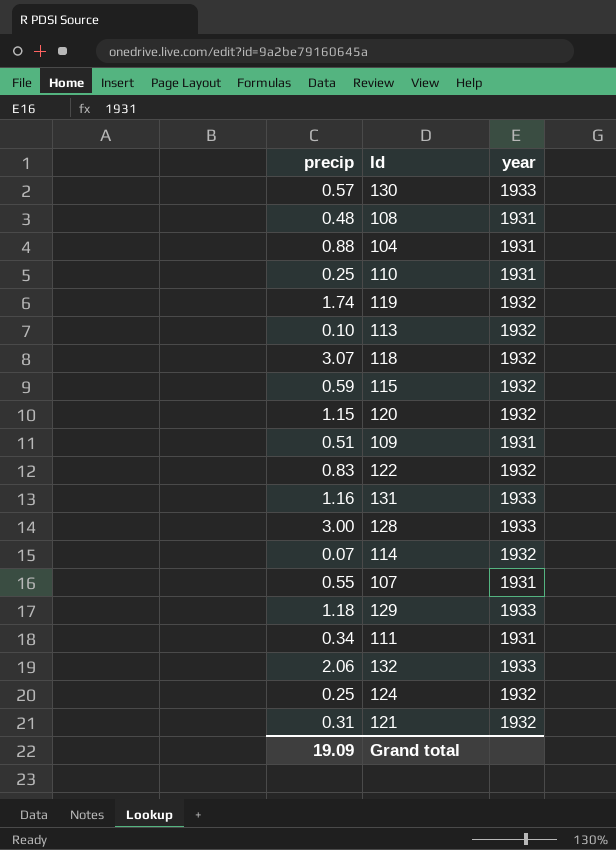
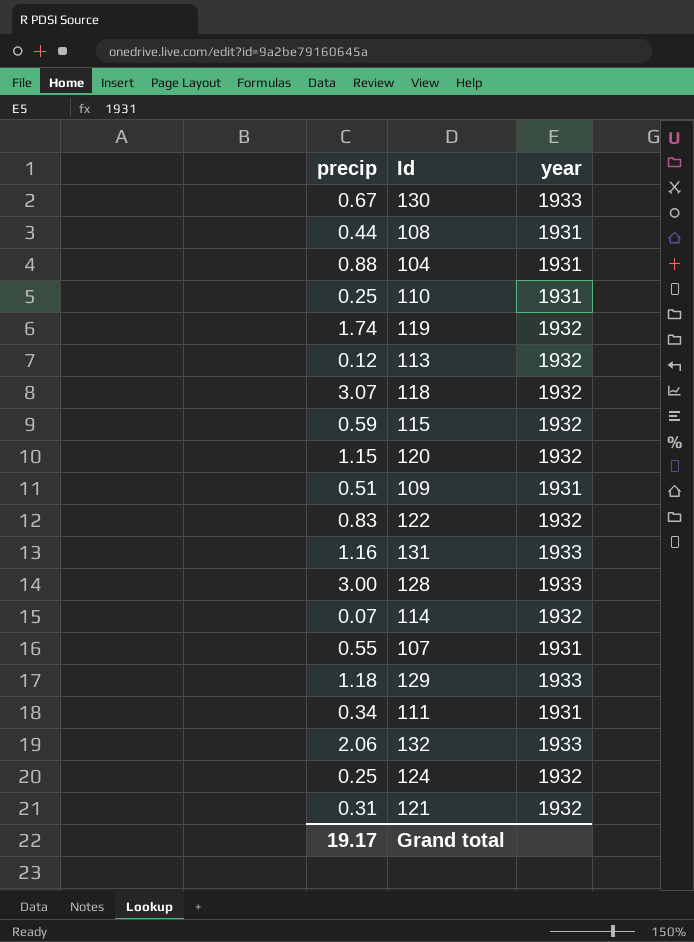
130 | precip: 0.57 -> 0.67
108 | precip: 0.48 -> 0.44
113 | precip: 0.10 -> 0.12
Grand total | precip: 19.09 -> 19.17

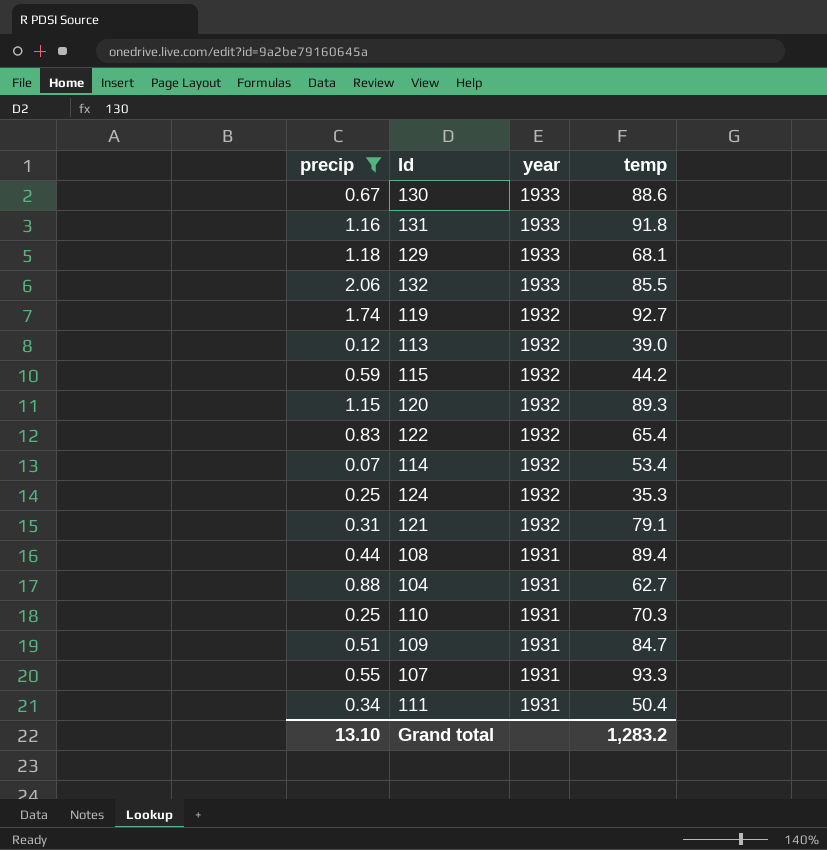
filter: none -> precip <= 2.06
row order: none -> year descending
column temp | position: none -> 4
Grand total | precip: 19.17 -> 13.10

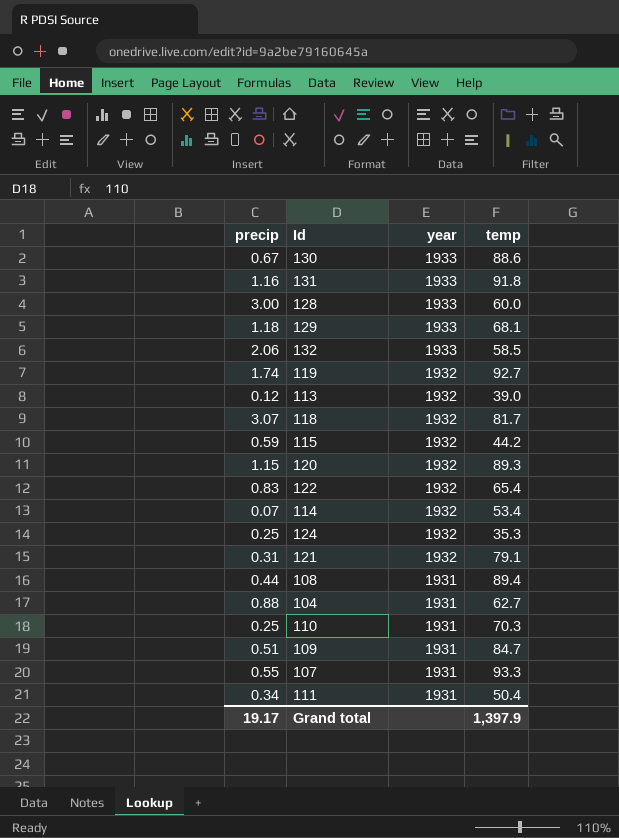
filter: precip <= 2.06 -> none
132 | temp: 85.5 -> 58.5
Grand total | precip: 13.10 -> 19.17
Grand total | temp: 1,283.2 -> 1,397.9

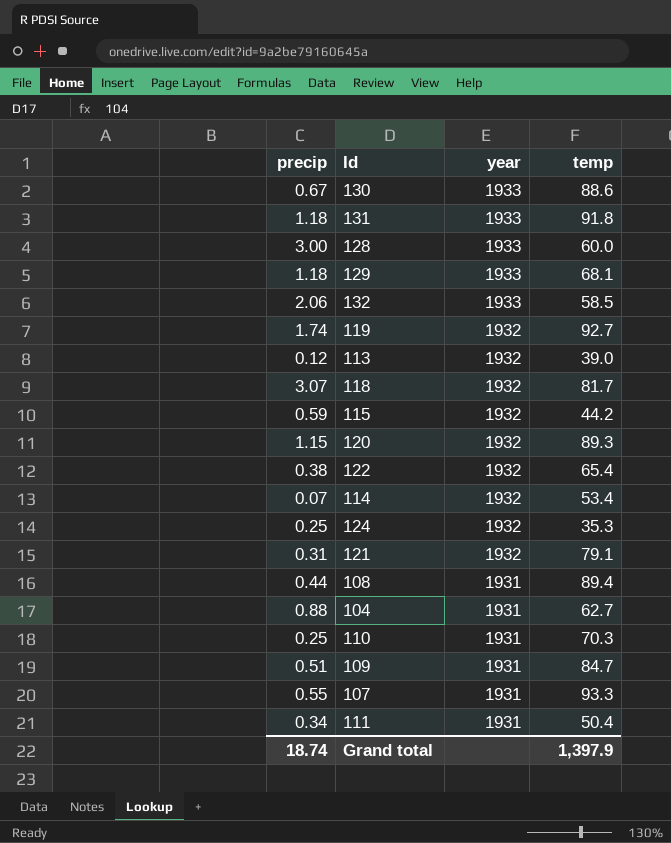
131 | precip: 1.16 -> 1.18
122 | precip: 0.83 -> 0.38
Grand total | precip: 19.17 -> 18.74

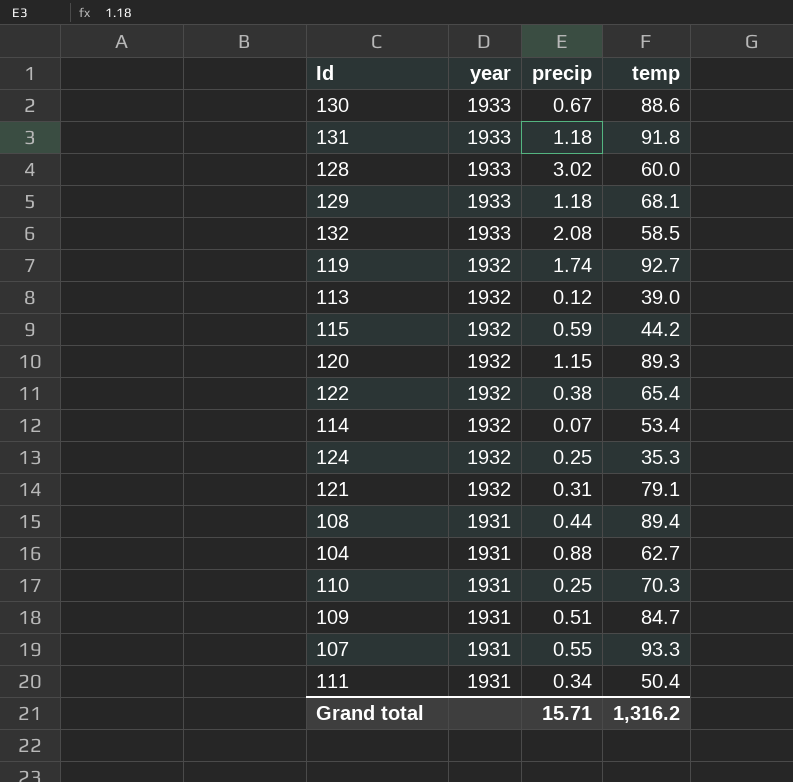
column precip | position: 1 -> 3
row 118: 3.07 | 1932 | 81.7 -> none
128 | precip: 3.00 -> 3.02
132 | precip: 2.06 -> 2.08
Grand total | precip: 18.74 -> 15.71
Grand total | temp: 1,397.9 -> 1,316.2

